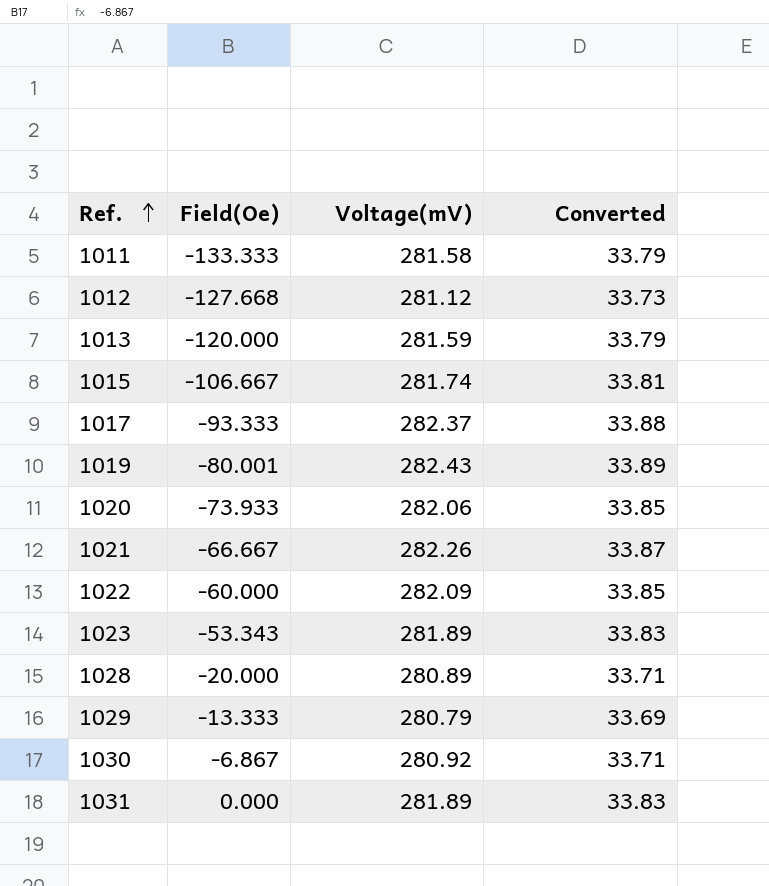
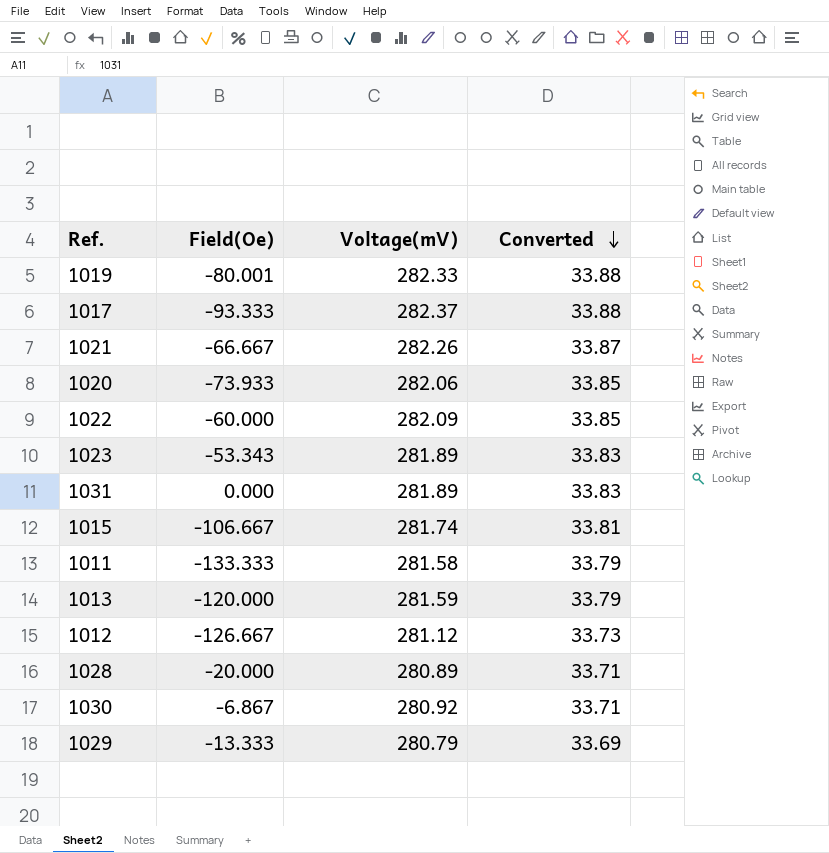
row order: Ref. ascending -> Converted descending
1019 | Voltage(mV): 282.43 -> 282.33
1019 | Converted: 33.89 -> 33.88
1012 | Field(Oe): -127.668 -> -126.667

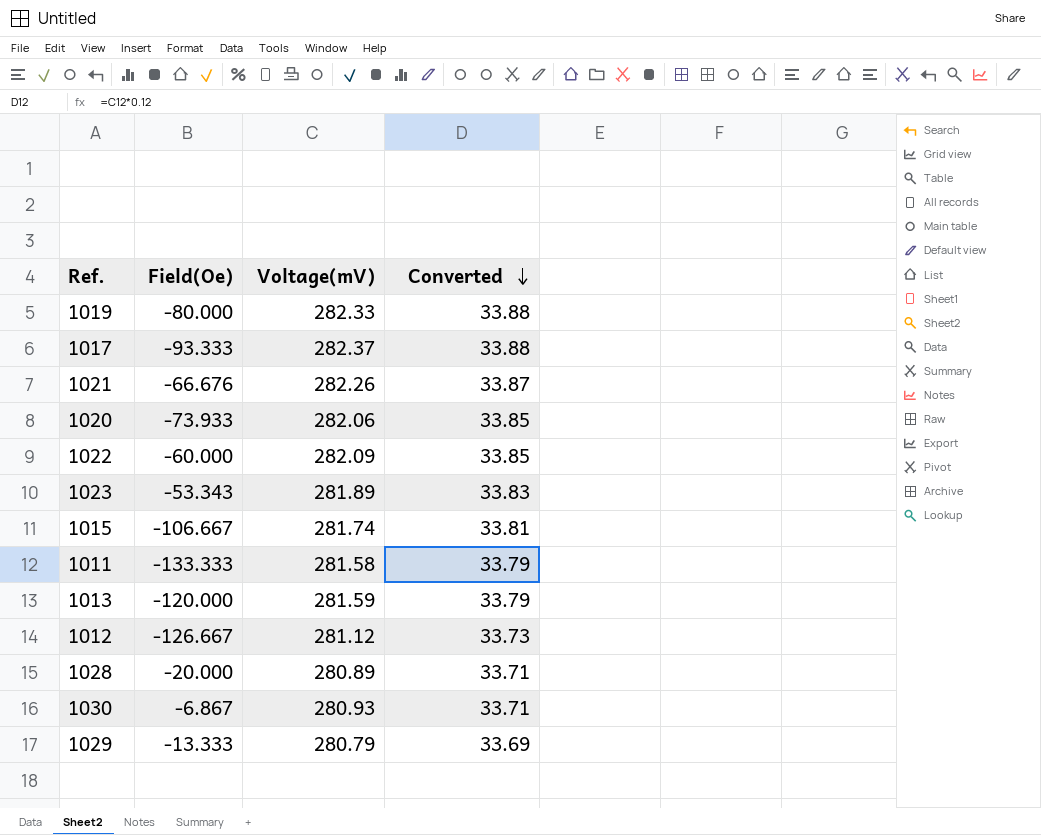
row 1031: 0.000 | 281.89 | 33.83 -> none
1019 | Field(Oe): -80.001 -> -80.000
1021 | Field(Oe): -66.667 -> -66.676
1030 | Voltage(mV): 280.92 -> 280.93

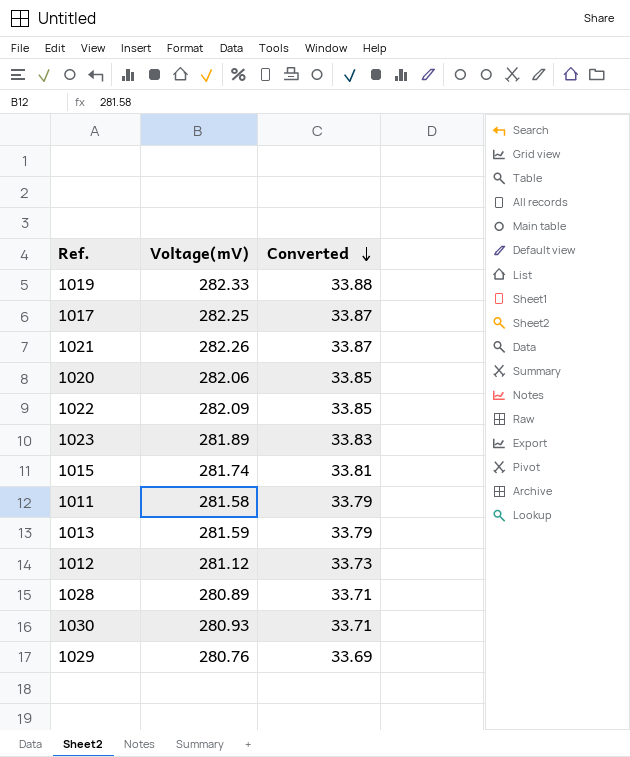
column Field(Oe) | position: 2 -> none
1017 | Voltage(mV): 282.37 -> 282.25
1017 | Converted: 33.88 -> 33.87
1029 | Voltage(mV): 280.79 -> 280.76

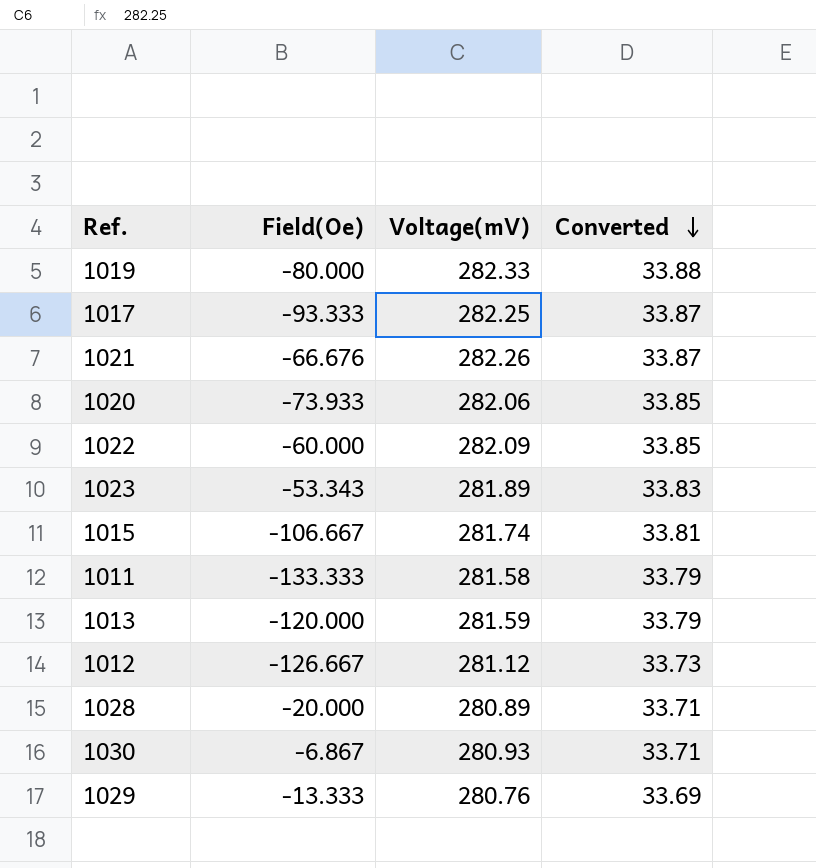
column Field(Oe) | position: none -> 2

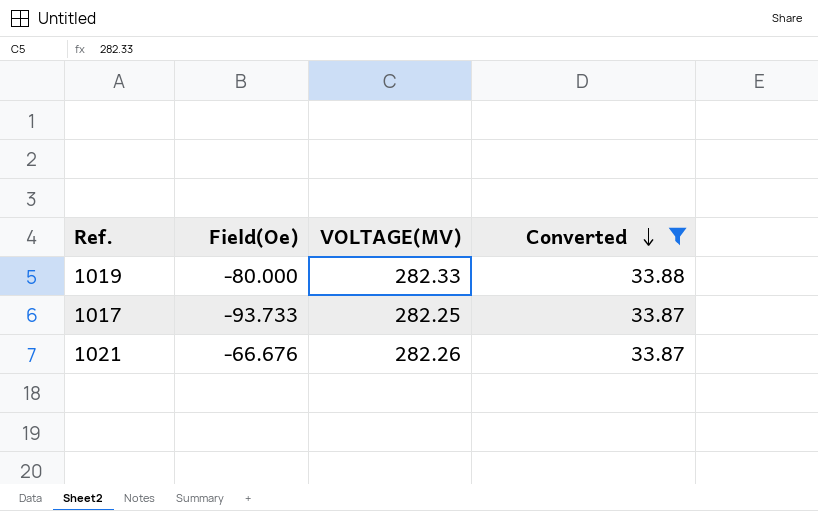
filter: none -> Converted >= 33.87
column name: Voltage(mV) -> VOLTAGE(MV)
1017 | Field(Oe): -93.333 -> -93.733

